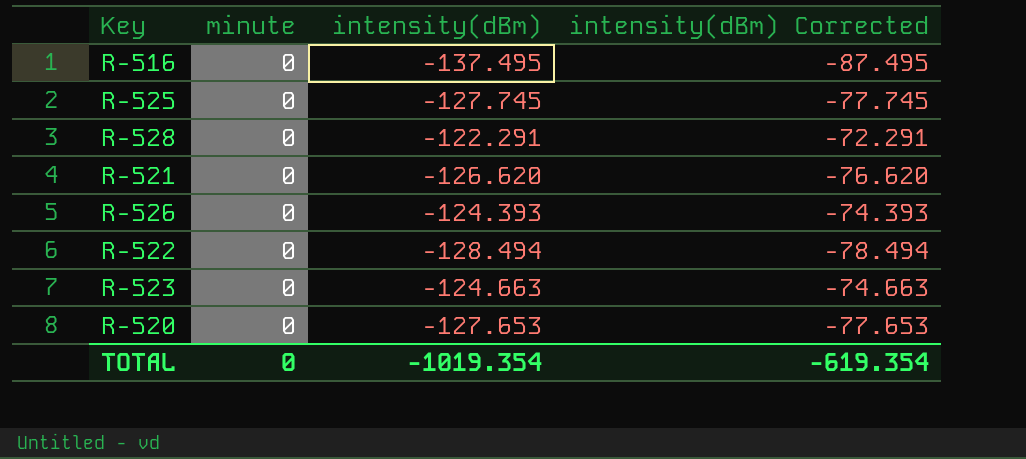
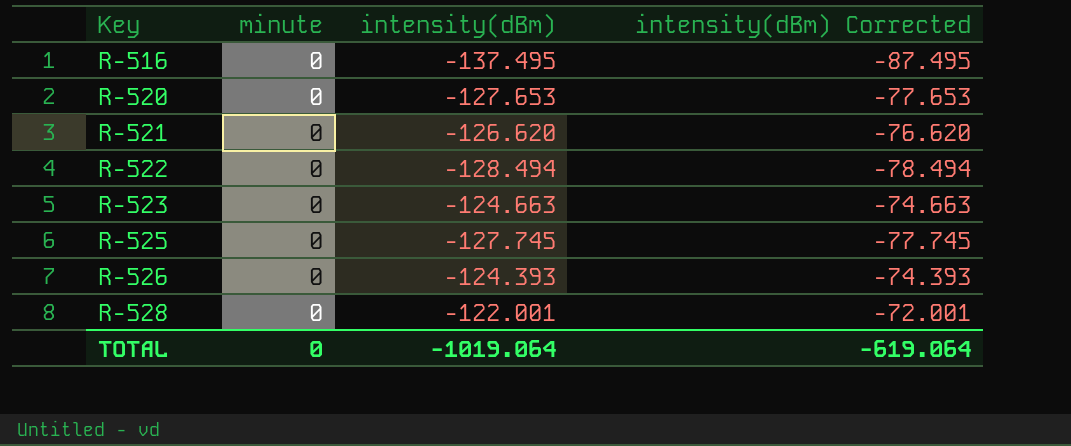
row order: none -> Key ascending
R-528 | intensity(dBm): -122.291 -> -122.001
R-528 | intensity(dBm) Corrected: -72.291 -> -72.001
TOTAL | intensity(dBm): -1019.354 -> -1019.064
TOTAL | intensity(dBm) Corrected: -619.354 -> -619.064

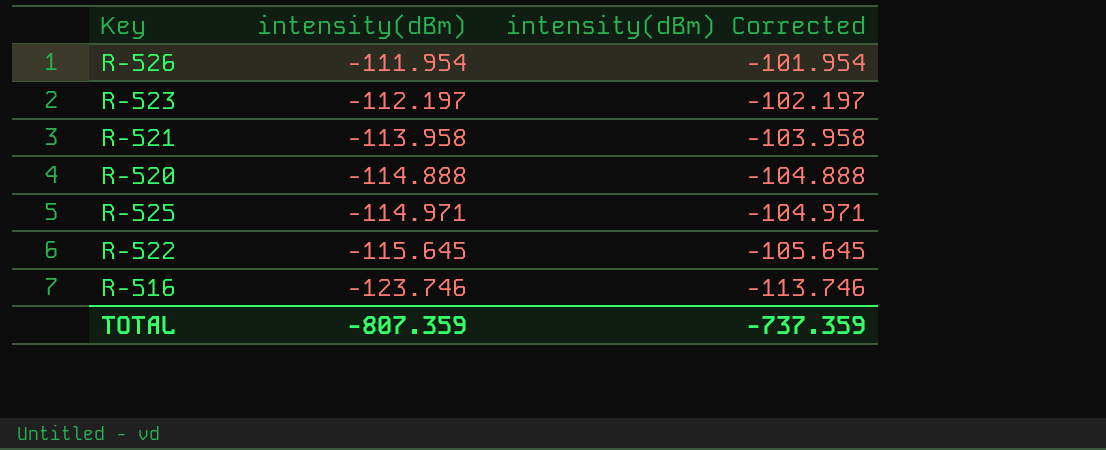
row order: Key ascending -> intensity(dBm) descending
column minute | position: 2 -> none
column intensity(dBm) Corrected | formula: [intensity(dBm)] + 50 -> [intensity(dBm)] + 10
row R-528: 0 | -122.001 | -72.001 -> none
R-526 | intensity(dBm): -124.393 -> -111.954
R-523 | intensity(dBm): -124.663 -> -112.197
R-521 | intensity(dBm): -126.620 -> -113.958
R-520 | intensity(dBm): -127.653 -> -114.888
R-525 | intensity(dBm): -127.745 -> -114.971
R-522 | intensity(dBm): -128.494 -> -115.645
R-516 | intensity(dBm): -137.495 -> -123.746
TOTAL | intensity(dBm): -1019.064 -> -807.359
TOTAL | intensity(dBm) Corrected: -619.064 -> -737.359

